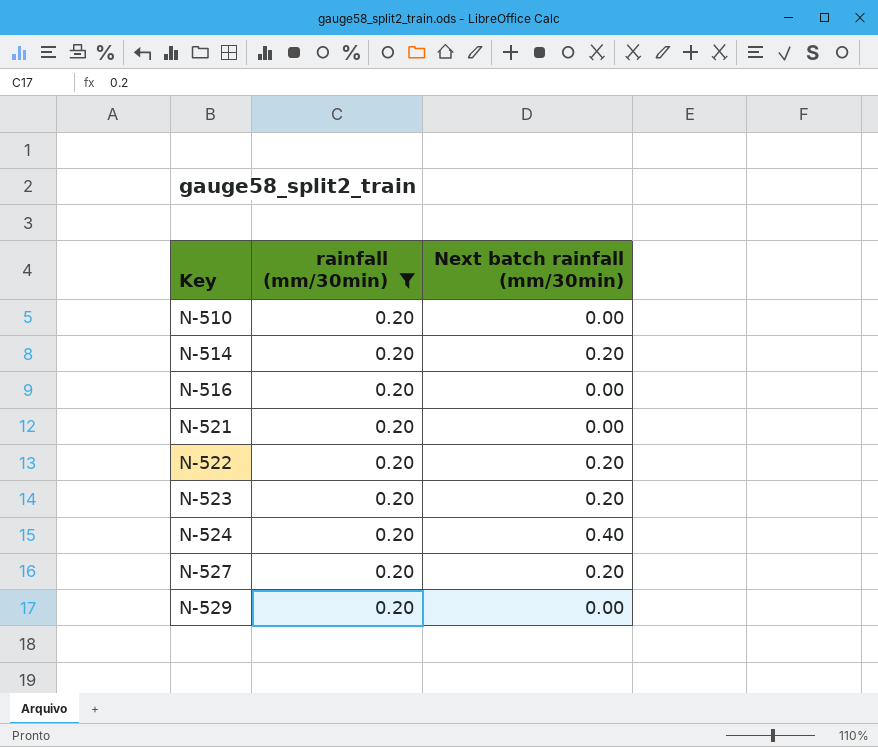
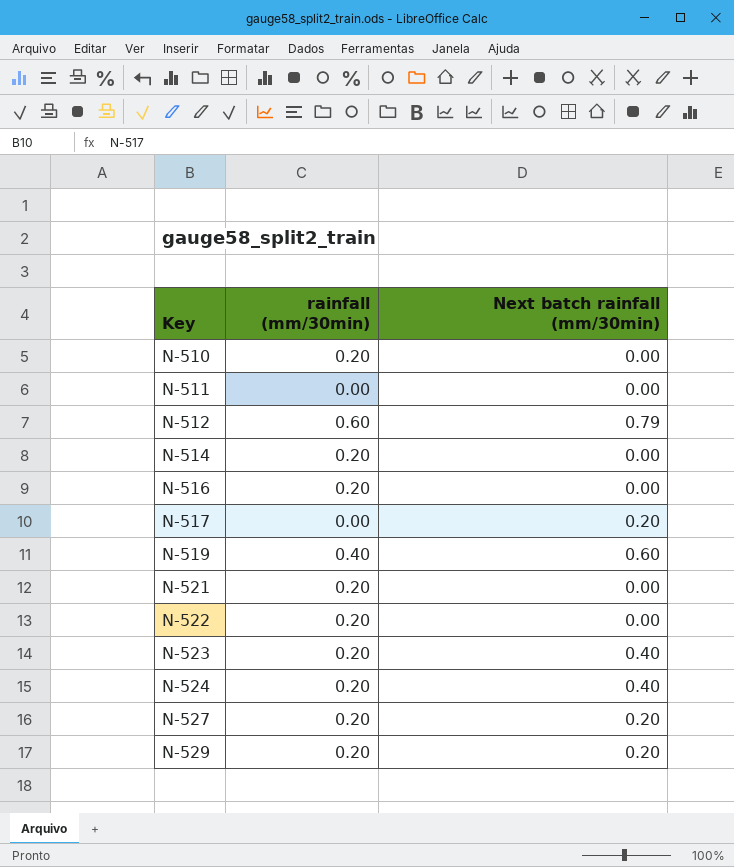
filter: rainfall (mm/30min) = 0.20 -> none
N-514 | Next batch rainfall (mm/30min): 0.20 -> 0.00
N-522 | Next batch rainfall (mm/30min): 0.20 -> 0.00
N-523 | Next batch rainfall (mm/30min): 0.20 -> 0.40
N-529 | Next batch rainfall (mm/30min): 0.00 -> 0.20

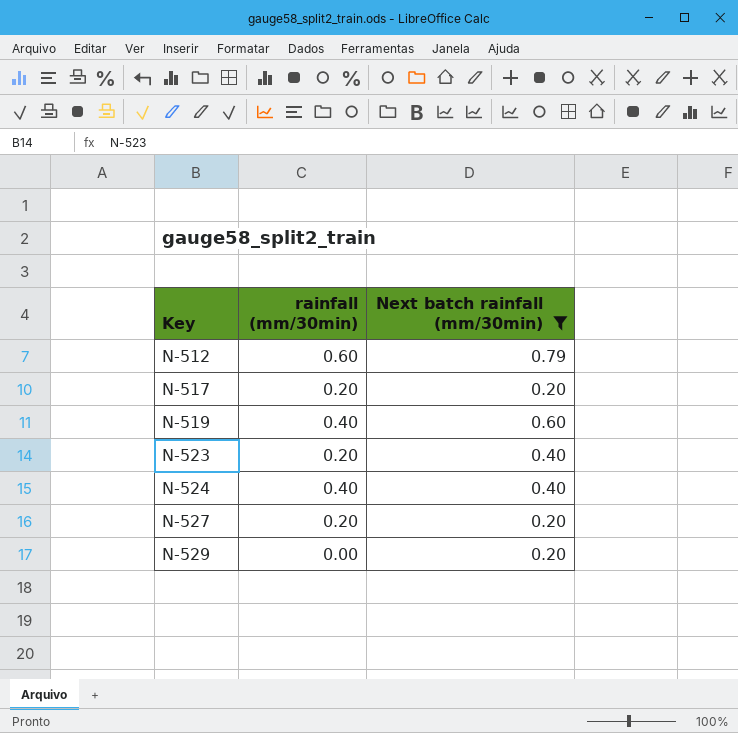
filter: none -> Next batch rainfall (mm/30min) != 0.00
N-517 | rainfall (mm/30min): 0.00 -> 0.20
N-524 | rainfall (mm/30min): 0.20 -> 0.40
N-529 | rainfall (mm/30min): 0.20 -> 0.00

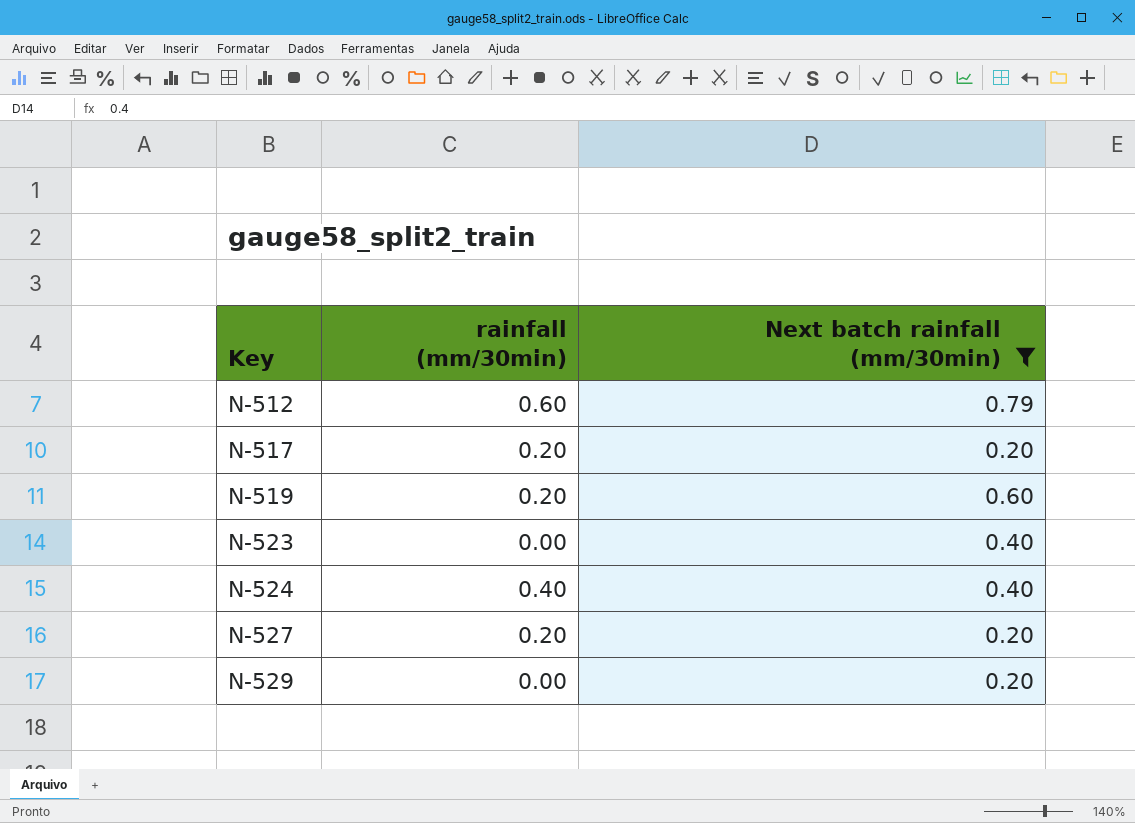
N-519 | rainfall (mm/30min): 0.40 -> 0.20
N-523 | rainfall (mm/30min): 0.20 -> 0.00

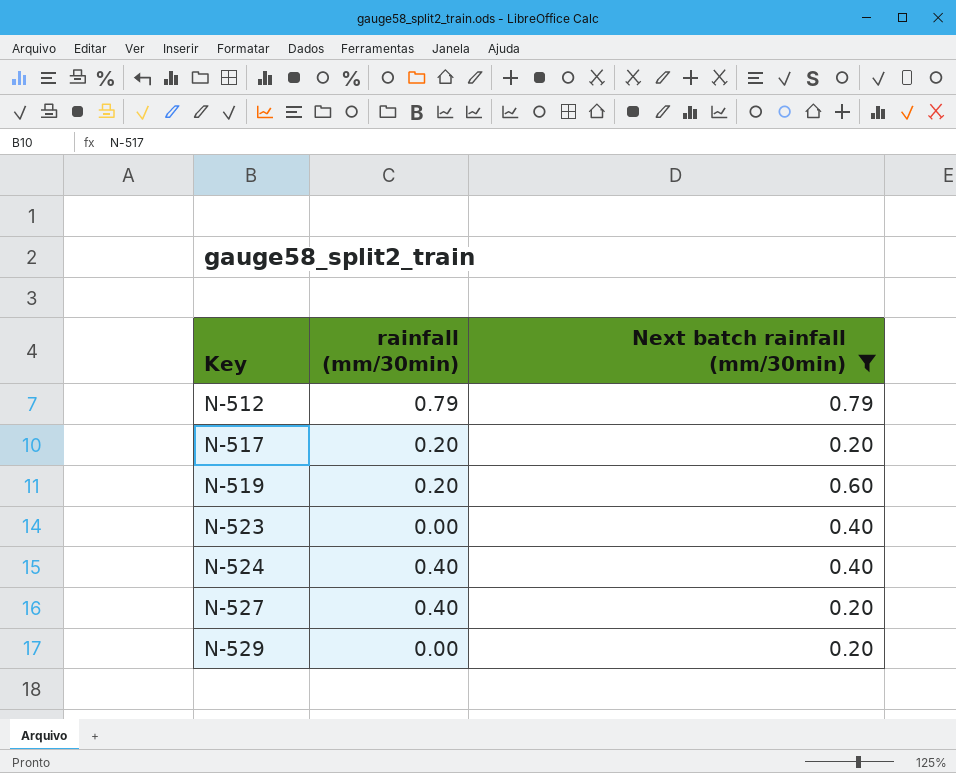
N-512 | rainfall (mm/30min): 0.60 -> 0.79
N-527 | rainfall (mm/30min): 0.20 -> 0.40

